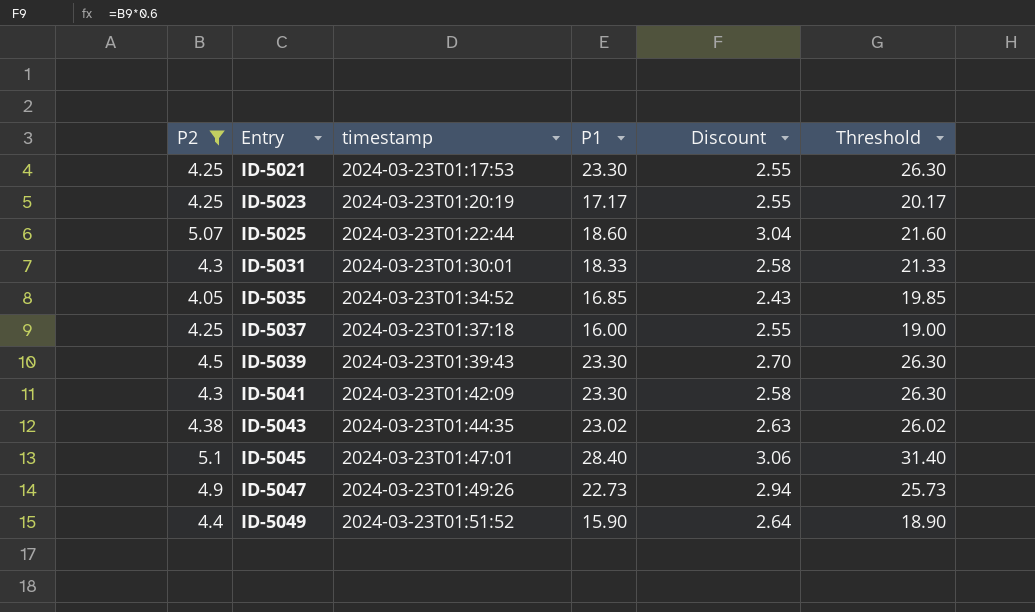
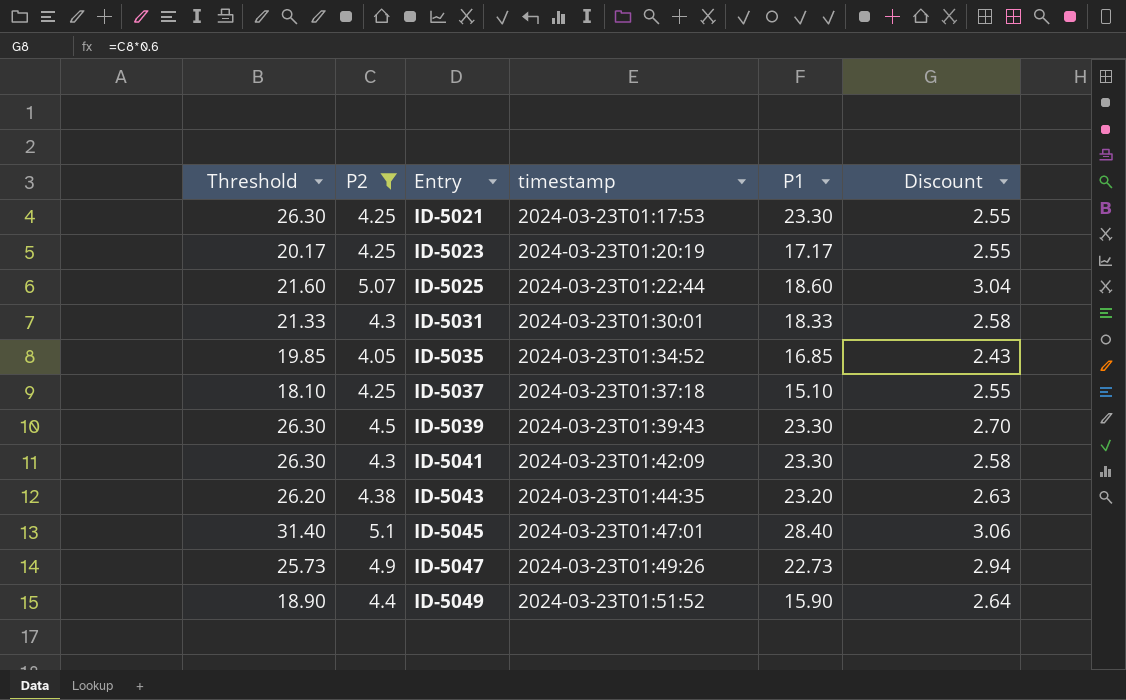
column Threshold | position: 6 -> 1
ID-5037 | Threshold: 19.00 -> 18.10
ID-5037 | P1: 16.00 -> 15.10
ID-5043 | Threshold: 26.02 -> 26.20
ID-5043 | P1: 23.02 -> 23.20

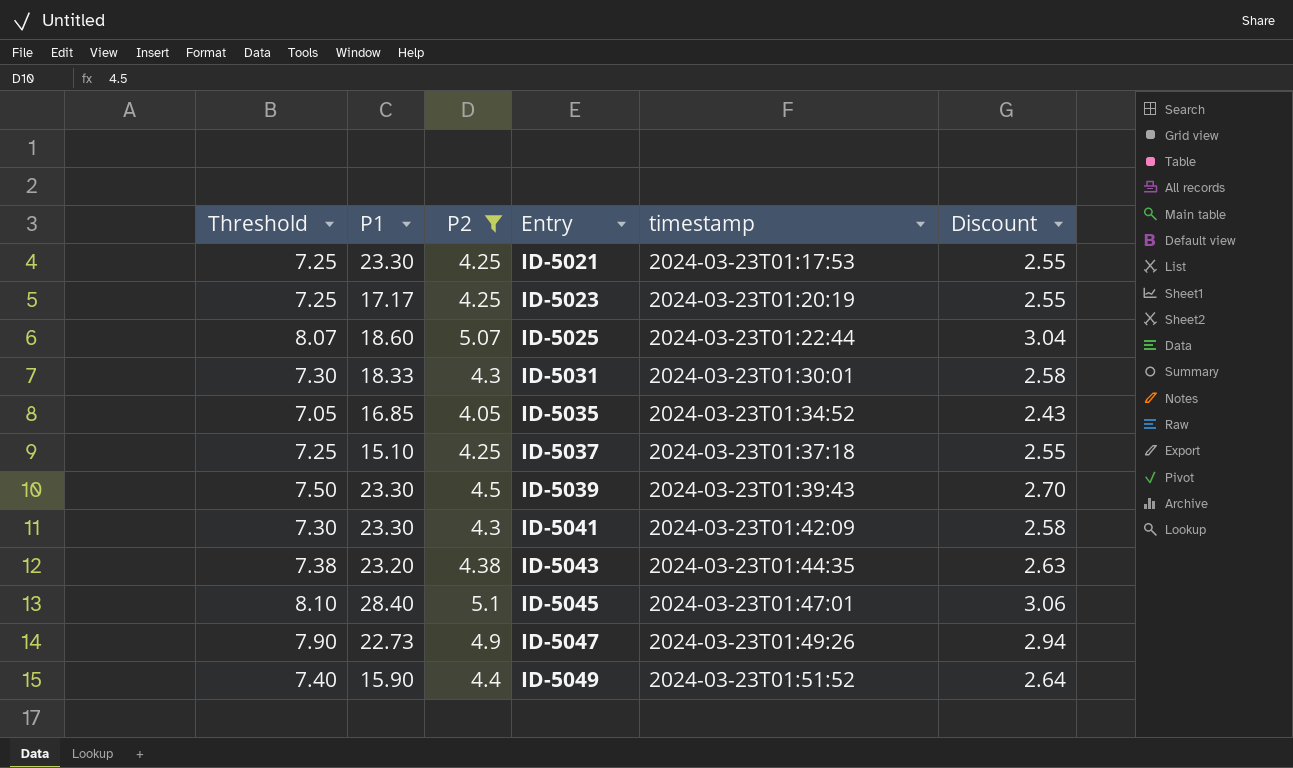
column Threshold | formula: [P1] + 3 -> [P2] + 3
column P1 | position: 5 -> 2

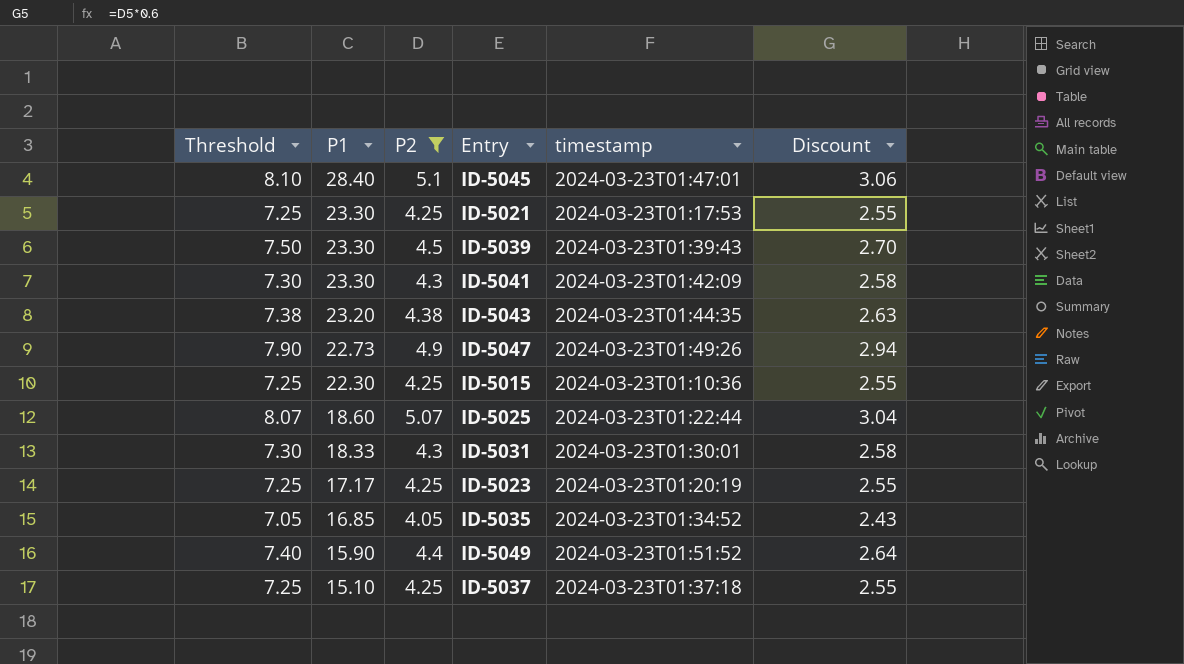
row order: Entry ascending -> P1 descending
row ID-5015: none -> 7.25 | 22.30 | 4.25 | 2024-03-23T01:10:36 | 2.55

